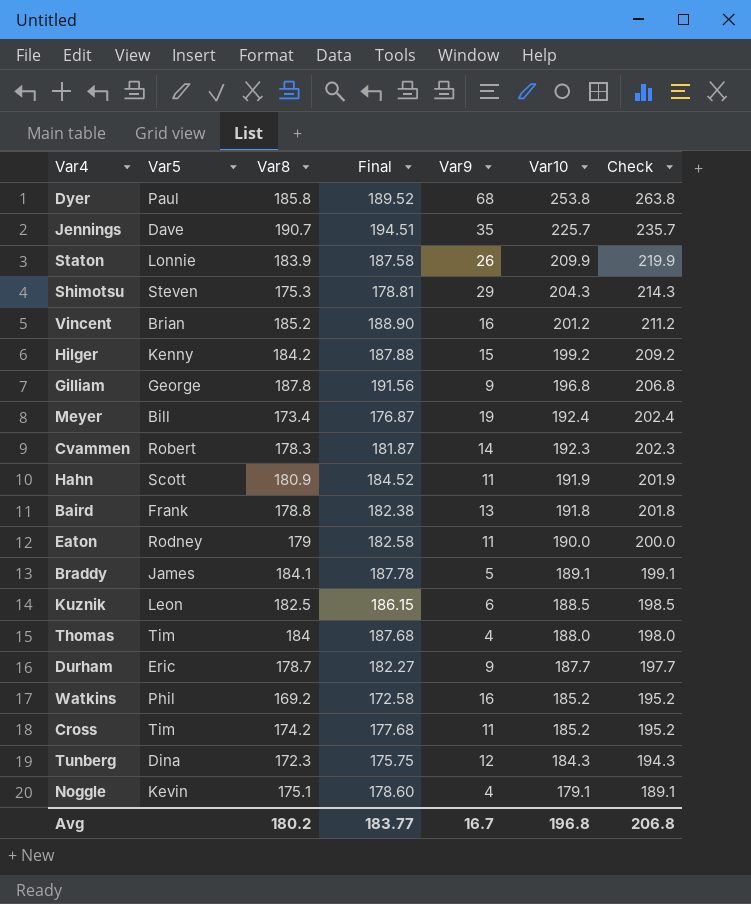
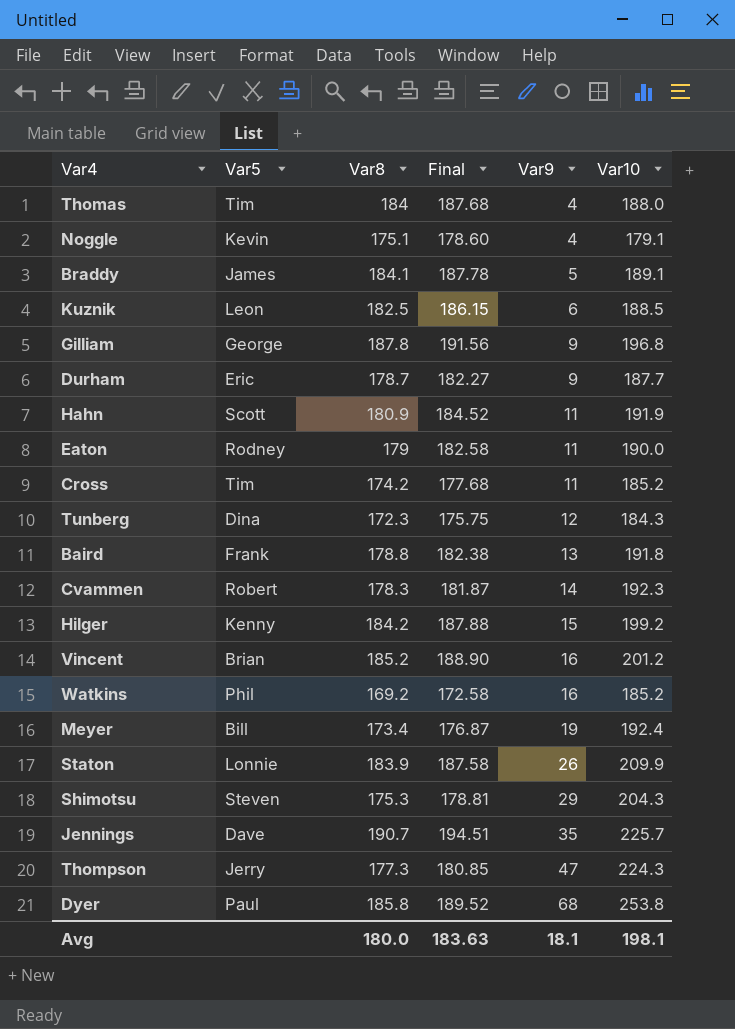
row order: Var10 descending -> Var9 ascending
column Check | formula: [Var10] + 10 -> none
row Thompson: none -> Jerry | 177.3 | 180.85 | 47 | 224.3
Avg | Var8: 180.2 -> 180.0
Avg | Final: 183.77 -> 183.63
Avg | Var9: 16.7 -> 18.1
Avg | Var10: 196.8 -> 198.1

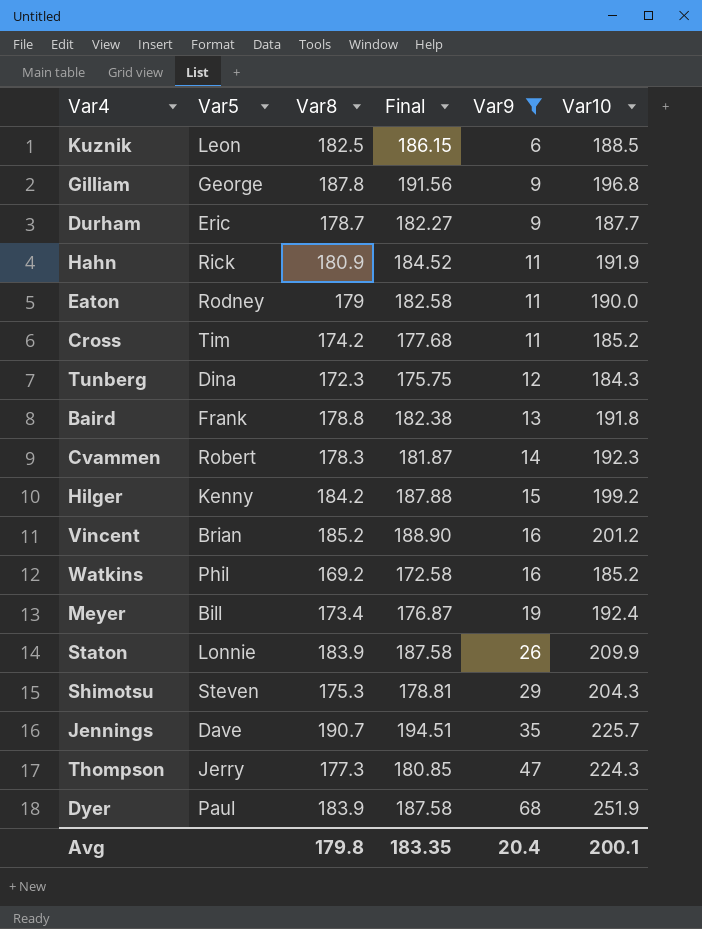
filter: none -> Var9 >= 6
Hahn | Var5: Scott -> Rick
Dyer | Var8: 185.8 -> 183.9
Dyer | Final: 189.52 -> 187.58
Dyer | Var10: 253.8 -> 251.9
Avg | Var8: 180.0 -> 179.8
Avg | Final: 183.63 -> 183.35
Avg | Var9: 18.1 -> 20.4
Avg | Var10: 198.1 -> 200.1

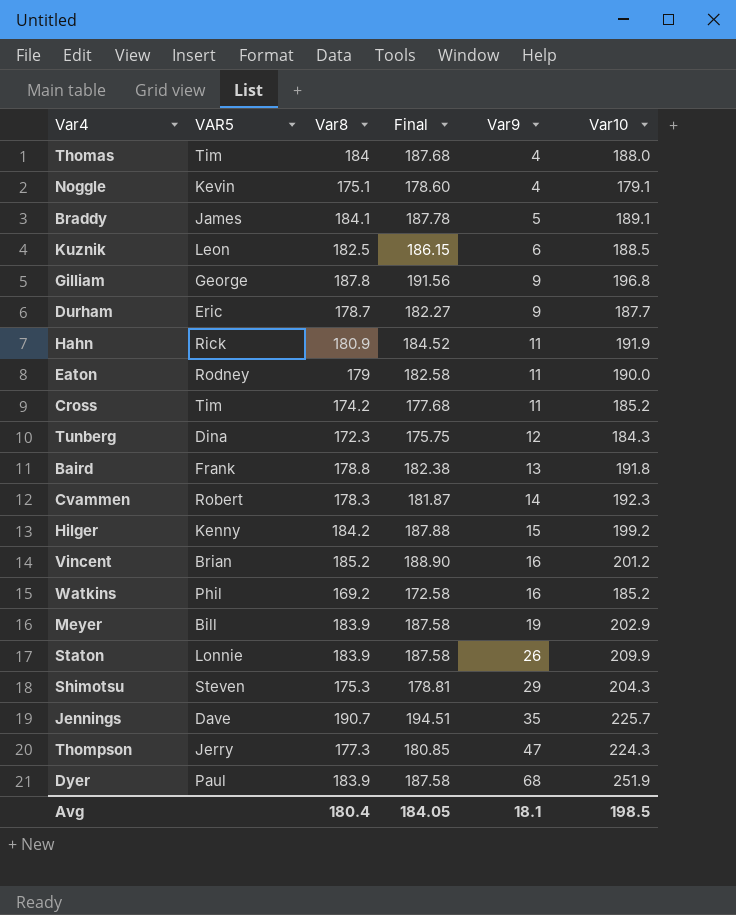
filter: Var9 >= 6 -> none
column name: Var5 -> VAR5
Meyer | Var8: 173.4 -> 183.9
Meyer | Final: 176.87 -> 187.58
Meyer | Var10: 192.4 -> 202.9
Avg | Var8: 179.8 -> 180.4
Avg | Final: 183.35 -> 184.05
Avg | Var9: 20.4 -> 18.1
Avg | Var10: 200.1 -> 198.5

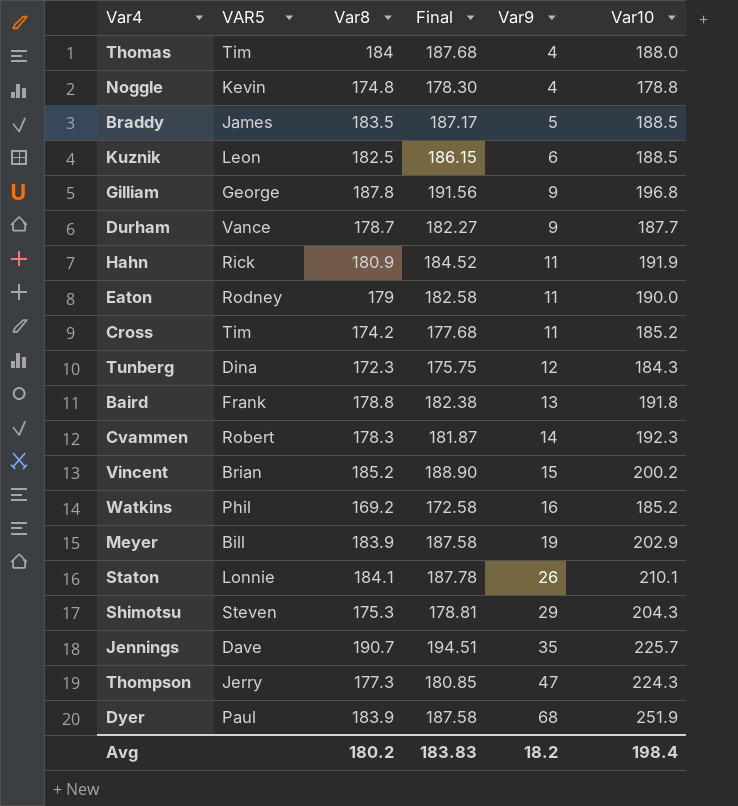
row Hilger: Kenny | 184.2 | 187.88 | 15 | 199.2 -> none
Noggle | Var8: 175.1 -> 174.8
Noggle | Final: 178.60 -> 178.30
Noggle | Var10: 179.1 -> 178.8
Braddy | Var8: 184.1 -> 183.5
Braddy | Final: 187.78 -> 187.17
Braddy | Var10: 189.1 -> 188.5
Durham | VAR5: Eric -> Vance
Vincent | Var9: 16 -> 15
Vincent | Var10: 201.2 -> 200.2
Staton | Var8: 183.9 -> 184.1
Staton | Final: 187.58 -> 187.78
Staton | Var10: 209.9 -> 210.1
Avg | Var8: 180.4 -> 180.2
Avg | Final: 184.05 -> 183.83
Avg | Var9: 18.1 -> 18.2
Avg | Var10: 198.5 -> 198.4

